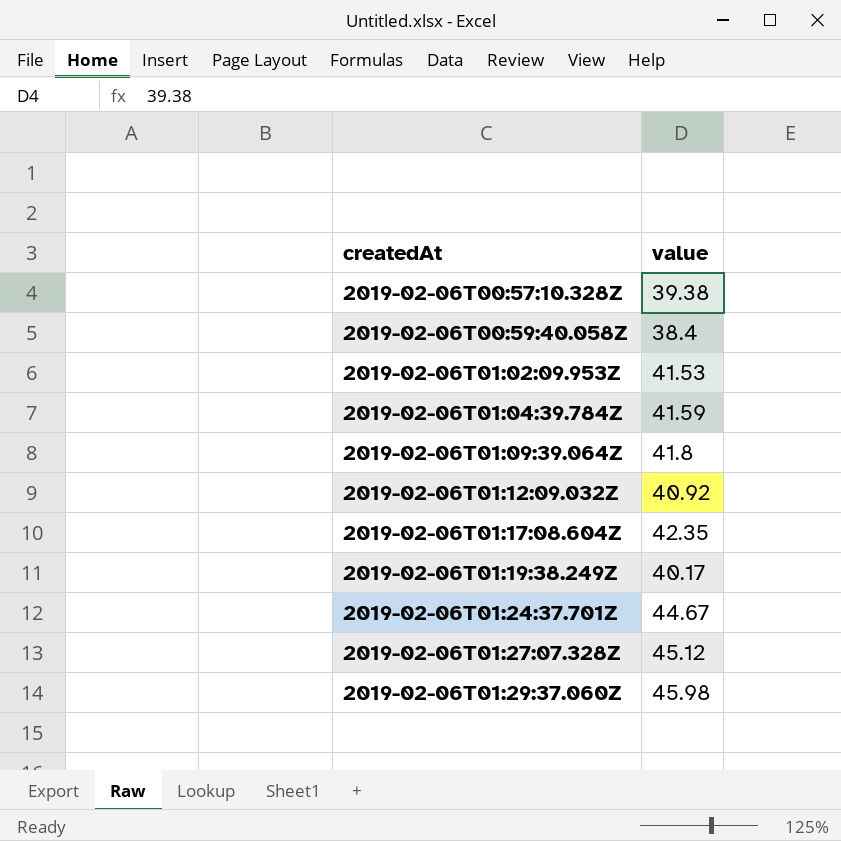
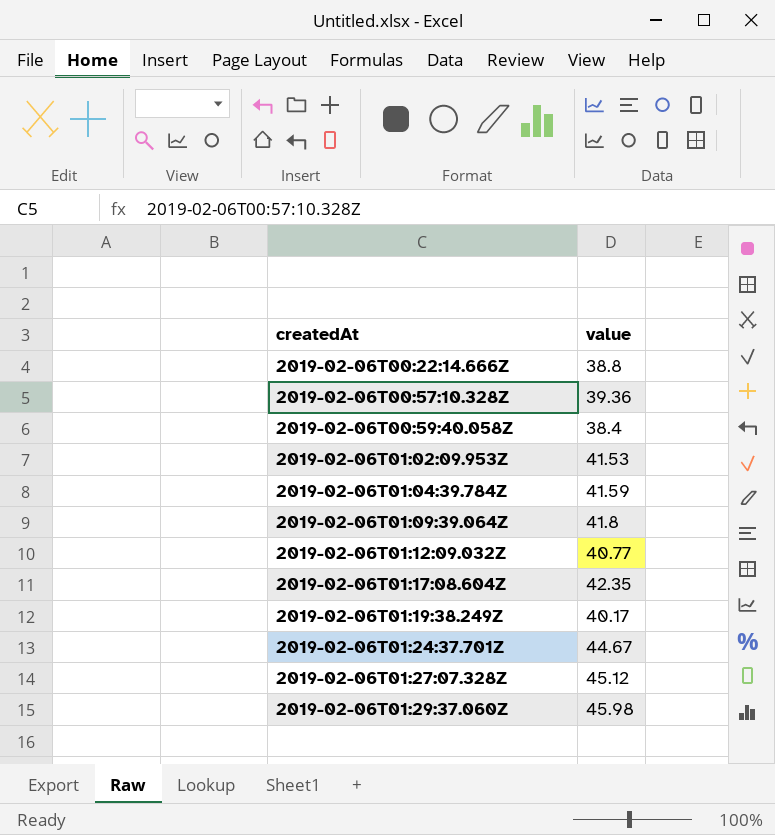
row 2019-02-06T00:22:14.666Z: none -> 38.8
2019-02-06T00:57:10.328Z | value: 39.38 -> 39.36
2019-02-06T01:12:09.032Z | value: 40.92 -> 40.77

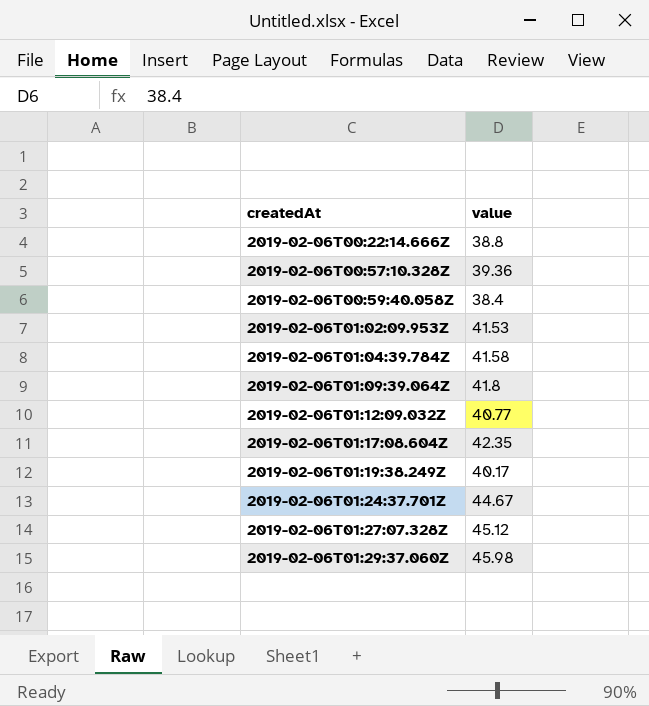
2019-02-06T01:04:39.784Z | value: 41.59 -> 41.58

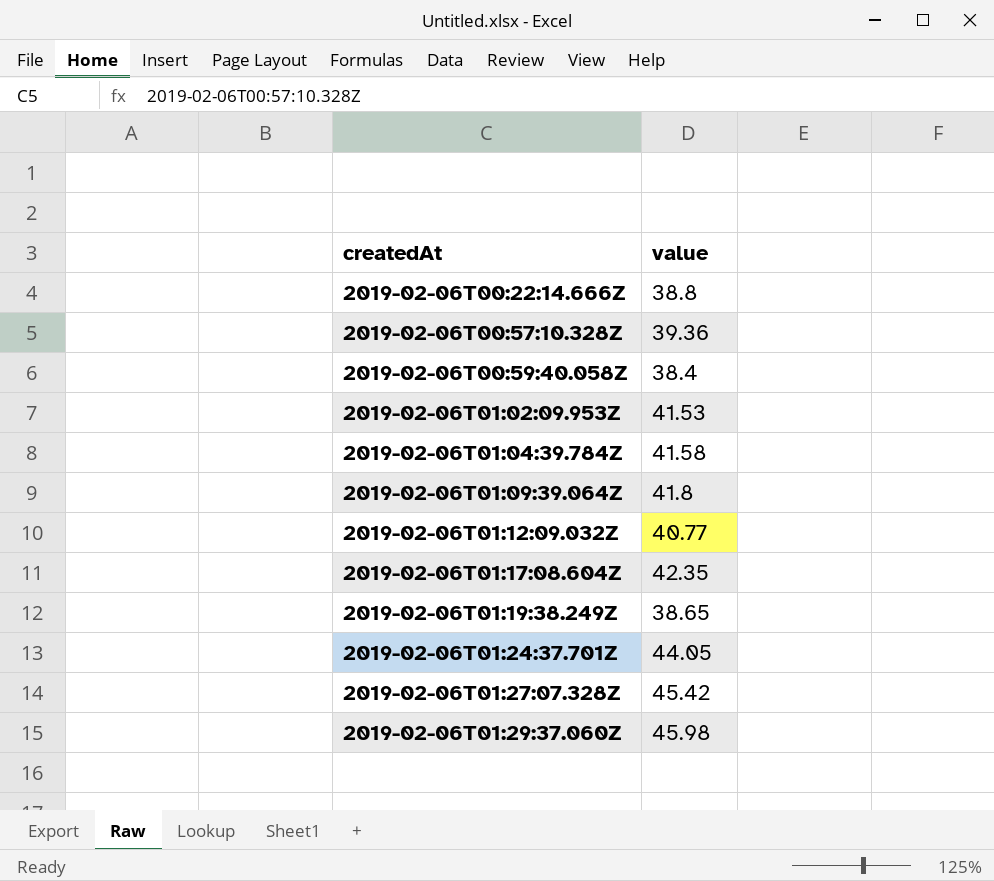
2019-02-06T01:19:38.249Z | value: 40.17 -> 38.65
2019-02-06T01:24:37.701Z | value: 44.67 -> 44.05
2019-02-06T01:27:07.328Z | value: 45.12 -> 45.42

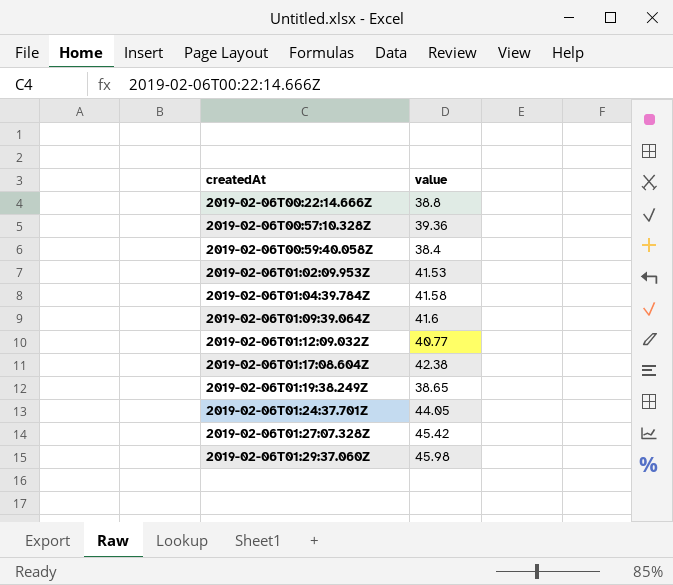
2019-02-06T01:09:39.064Z | value: 41.8 -> 41.6
2019-02-06T01:17:08.604Z | value: 42.35 -> 42.38

